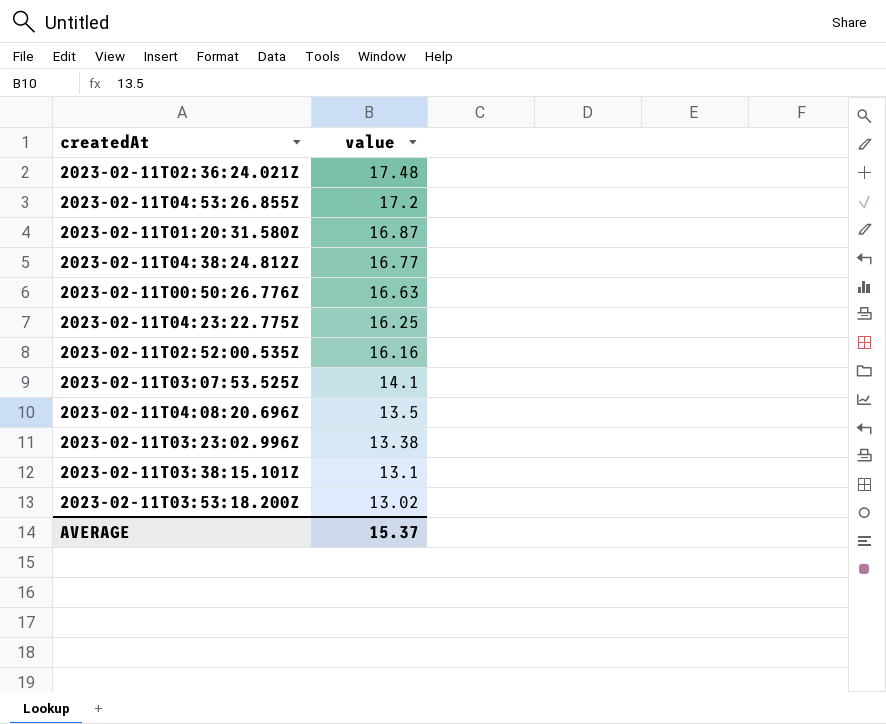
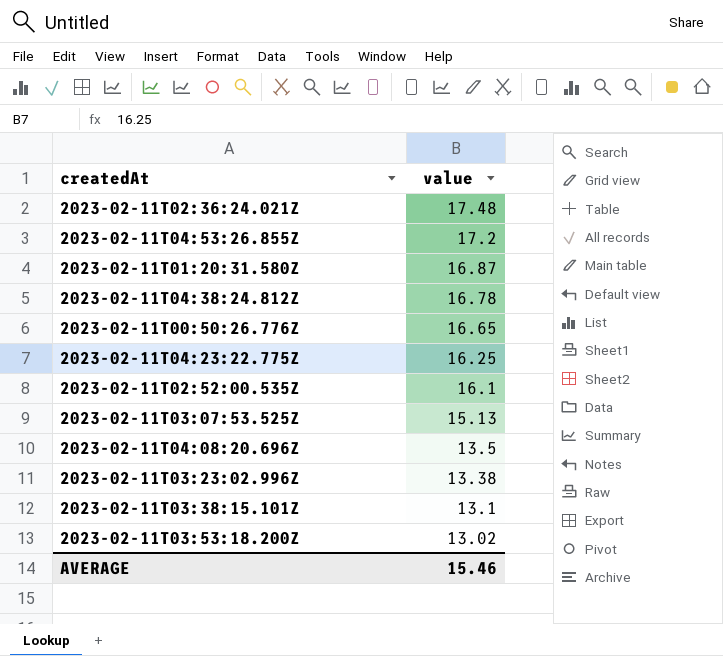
2023-02-11T04:38:24.812Z | value: 16.77 -> 16.78
2023-02-11T00:50:26.776Z | value: 16.63 -> 16.65
2023-02-11T02:52:00.535Z | value: 16.16 -> 16.1
2023-02-11T03:07:53.525Z | value: 14.1 -> 15.13
AVERAGE | value: 15.37 -> 15.46

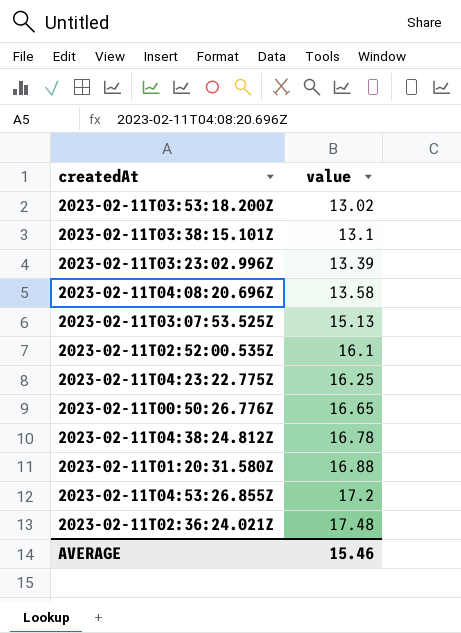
row order: value descending -> value ascending
2023-02-11T03:23:02.996Z | value: 13.38 -> 13.39
2023-02-11T04:08:20.696Z | value: 13.5 -> 13.58
2023-02-11T01:20:31.580Z | value: 16.87 -> 16.88

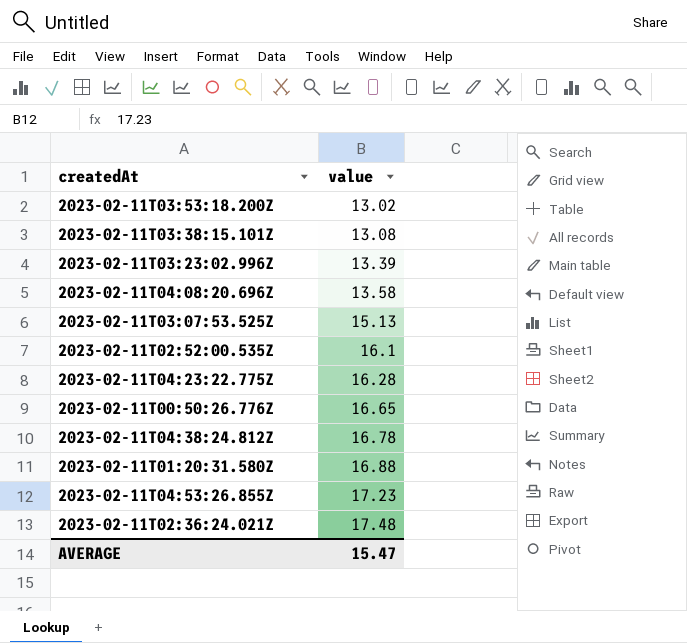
2023-02-11T03:38:15.101Z | value: 13.1 -> 13.08
2023-02-11T04:23:22.775Z | value: 16.25 -> 16.28
2023-02-11T04:53:26.855Z | value: 17.2 -> 17.23
AVERAGE | value: 15.46 -> 15.47

